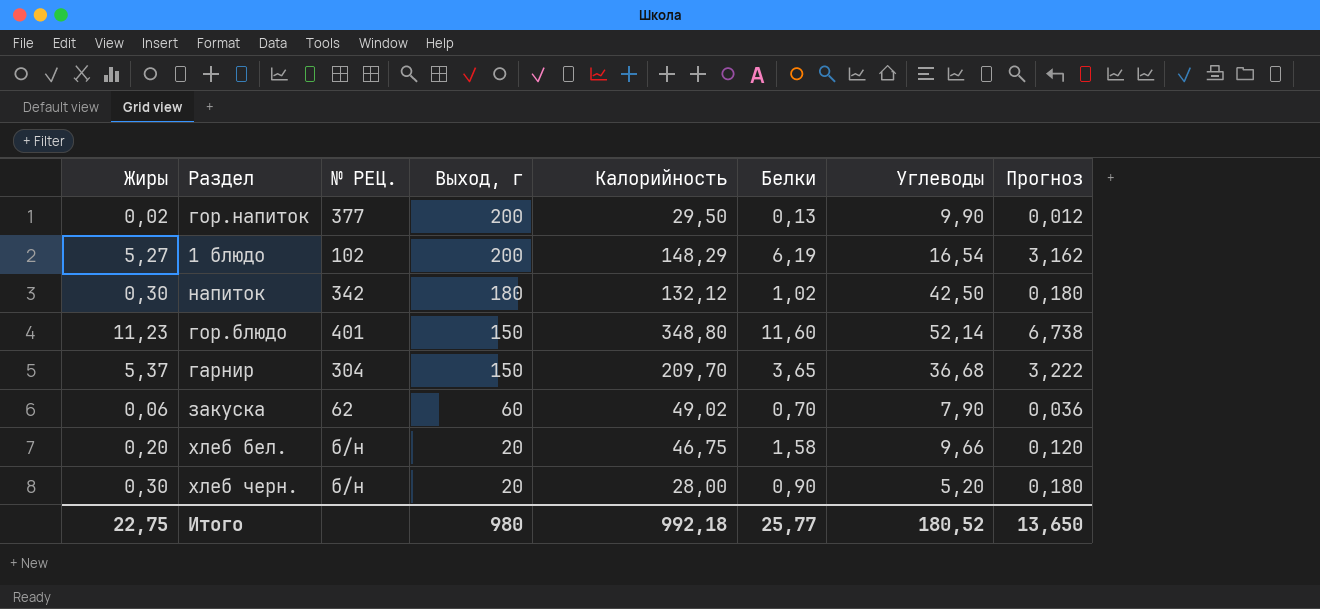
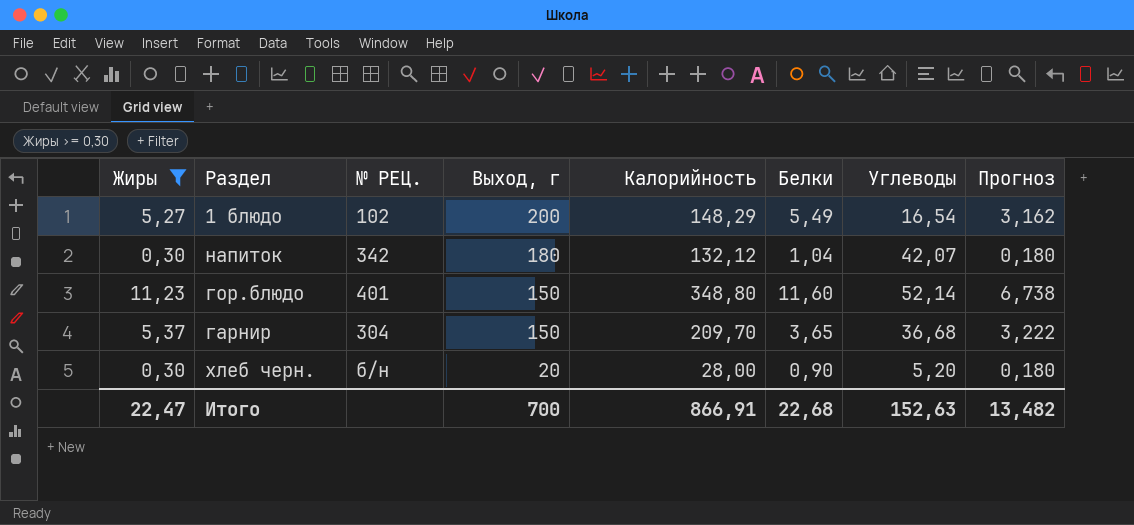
filter: none -> Жиры >= 0,30
1 блюдо | Белки: 6,19 -> 5,49
напиток | Белки: 1,02 -> 1,04
напиток | Углеводы: 42,50 -> 42,07
Итого | Жиры: 22,75 -> 22,47
Итого | Выход, г: 980 -> 700
Итого | Калорийность: 992,18 -> 866,91
Итого | Белки: 25,77 -> 22,68
Итого | Углеводы: 180,52 -> 152,63
Итого | Прогноз: 13,650 -> 13,482

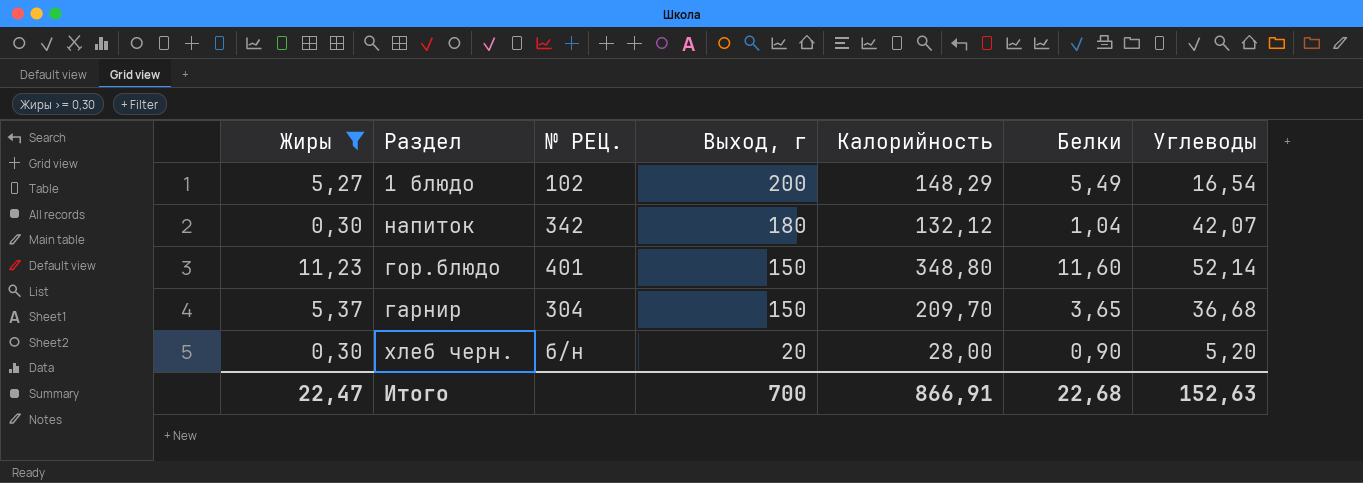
column Прогноз | formula: [Жиры] * 0,6 -> none

